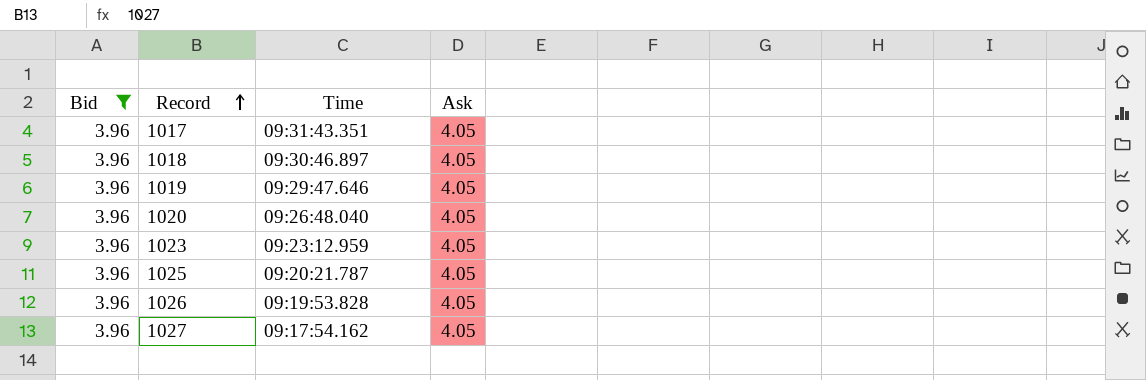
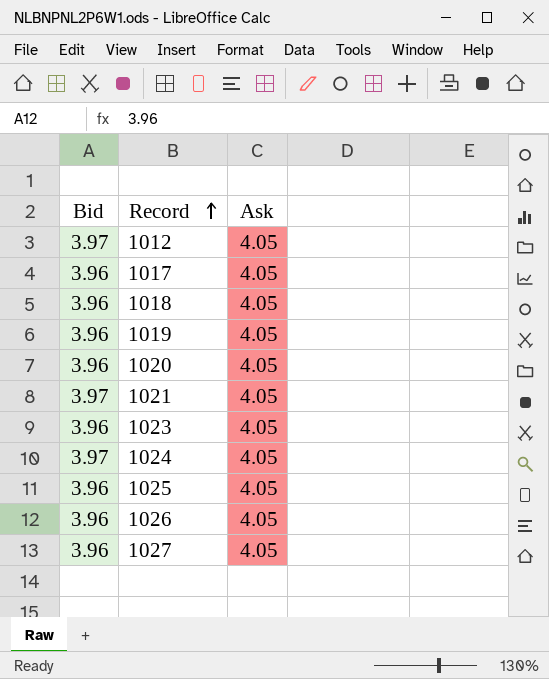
filter: Bid = 3.96 -> none
column Time | position: 3 -> none

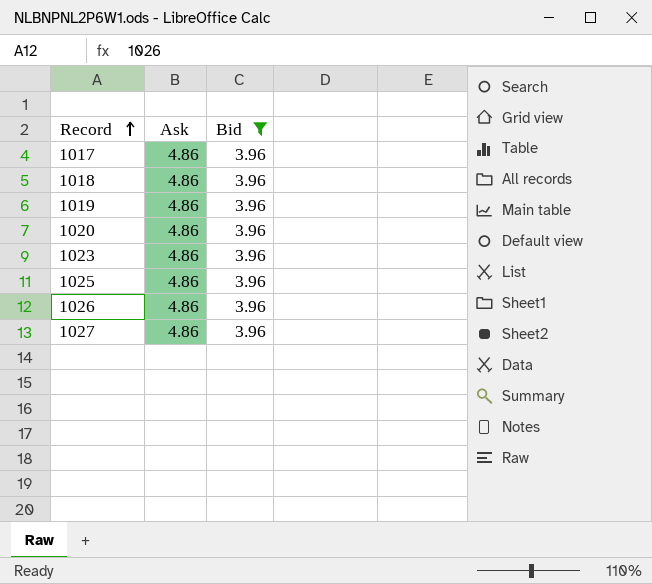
filter: none -> Bid = 3.96
column Bid | position: 1 -> 3
1017 | Ask: 4.05 -> 4.86
1018 | Ask: 4.05 -> 4.86
1019 | Ask: 4.05 -> 4.86
1020 | Ask: 4.05 -> 4.86
1023 | Ask: 4.05 -> 4.86
1025 | Ask: 4.05 -> 4.86
1026 | Ask: 4.05 -> 4.86
1027 | Ask: 4.05 -> 4.86

